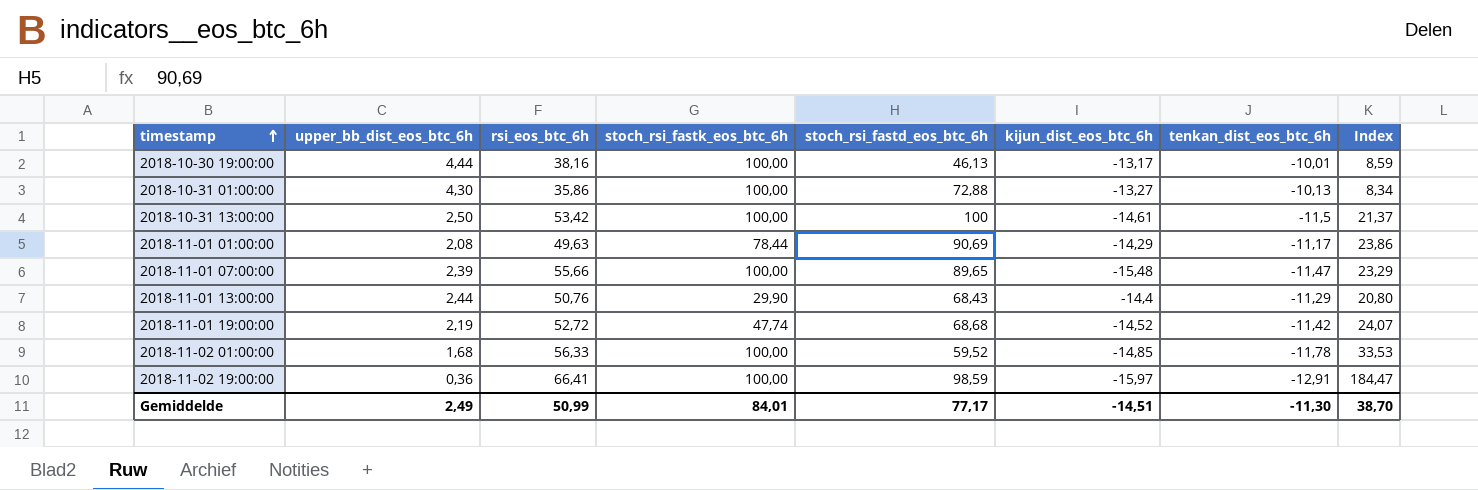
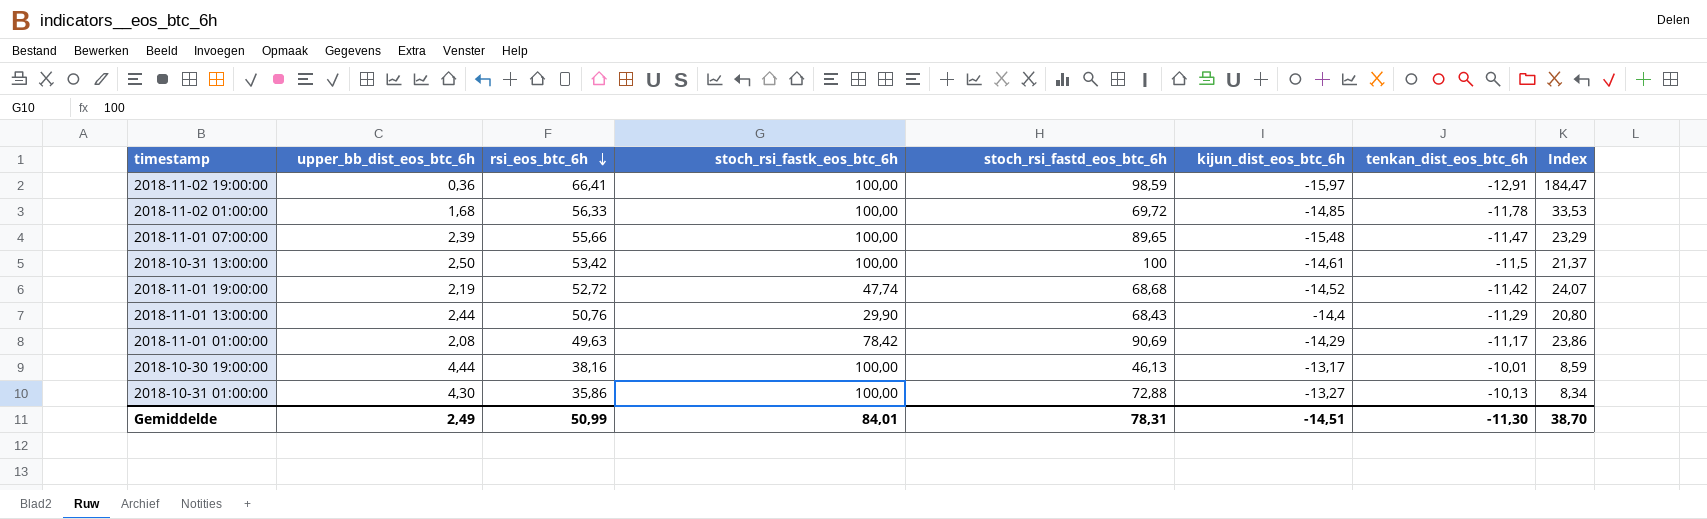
row order: timestamp ascending -> rsi_eos_btc_6h descending
2018-11-02 01:00:00 | stoch_rsi_fastd_eos_btc_6h: 59,52 -> 69,72
2018-11-01 01:00:00 | stoch_rsi_fastk_eos_btc_6h: 78,44 -> 78,42
Gemiddelde | stoch_rsi_fastd_eos_btc_6h: 77,17 -> 78,31

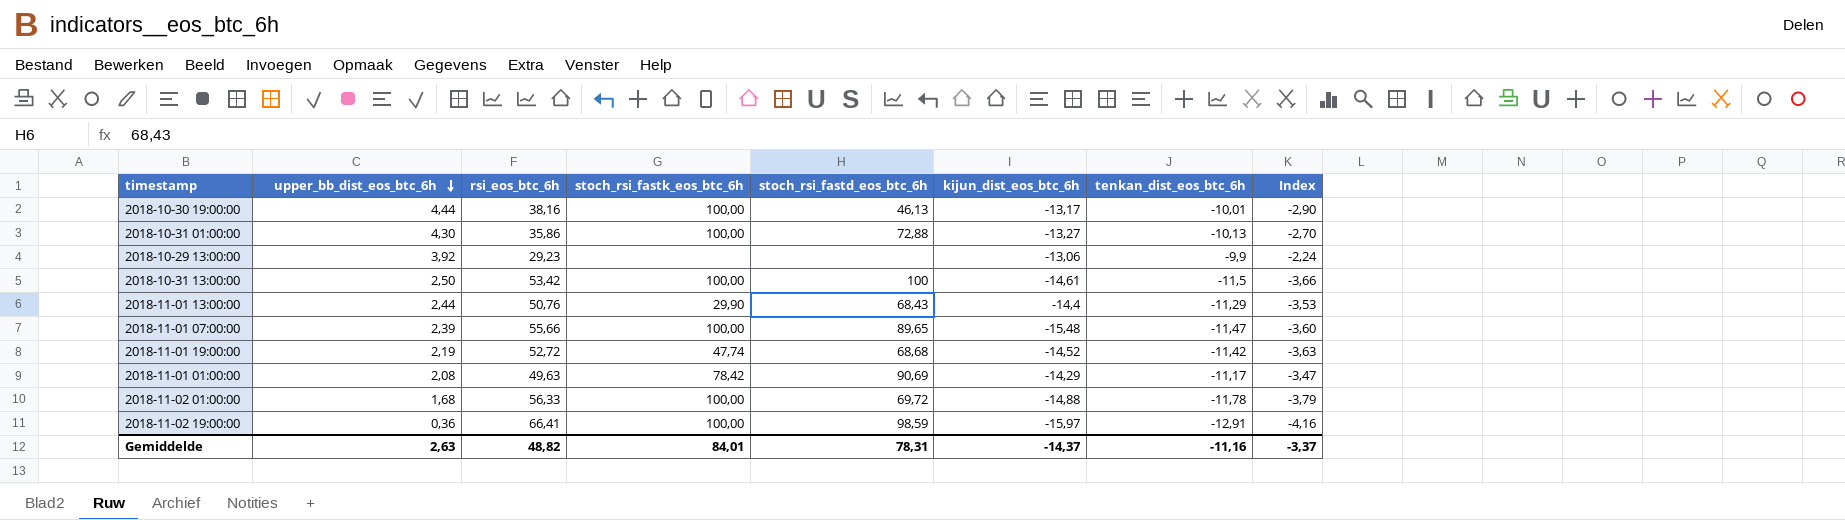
row order: rsi_eos_btc_6h descending -> upper_bb_dist_eos_btc_6h descending
column Index | formula: [rsi_eos_btc_6h] / [upper_bb_dist_eos_btc_6h] -> [rsi_eos_btc_6h] / [kijun_dist_eos_btc_6h]
row 2018-10-29 13:00:00: none -> 3,92 | 29,23 | none | none | -13,06 | -9,9 | -2,24
2018-11-02 01:00:00 | kijun_dist_eos_btc_6h: -14,85 -> -14,88
Gemiddelde | upper_bb_dist_eos_btc_6h: 2,49 -> 2,63
Gemiddelde | rsi_eos_btc_6h: 50,99 -> 48,82
Gemiddelde | kijun_dist_eos_btc_6h: -14,51 -> -14,37
Gemiddelde | tenkan_dist_eos_btc_6h: -11,30 -> -11,16
Gemiddelde | Index: 38,70 -> -3,37

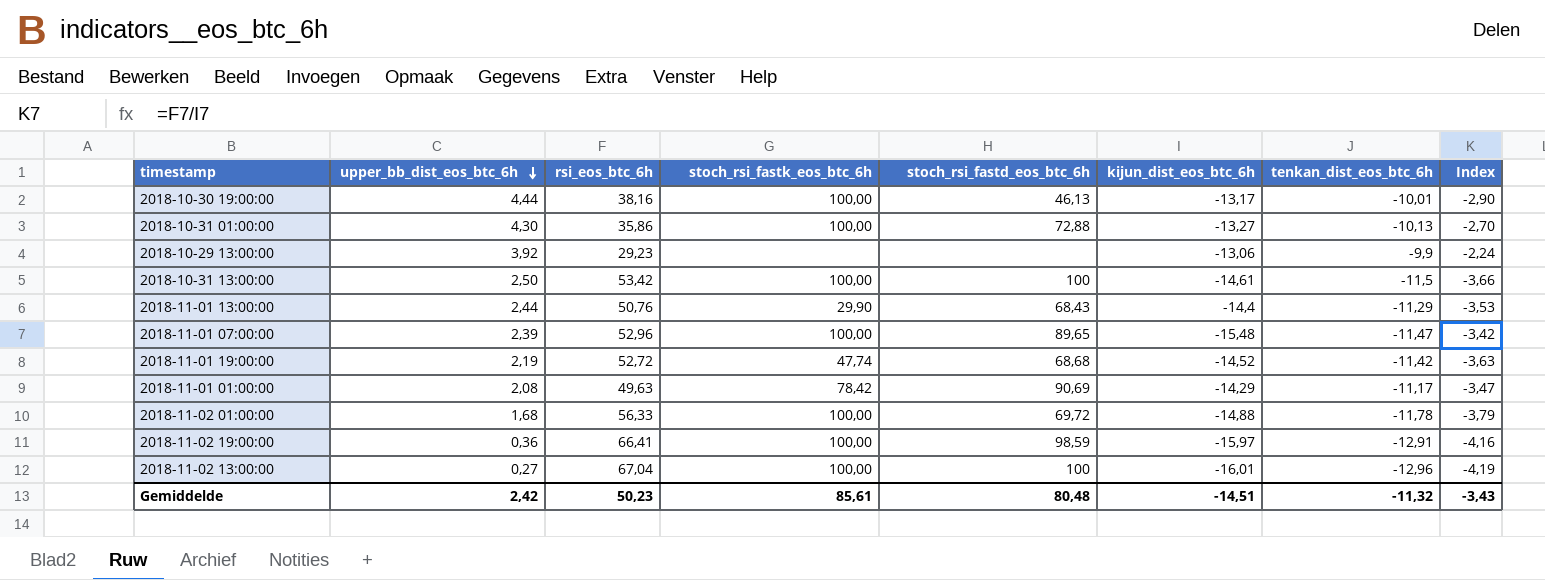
2018-11-01 07:00:00 | rsi_eos_btc_6h: 55,66 -> 52,96
2018-11-01 07:00:00 | Index: -3,60 -> -3,42
row 2018-11-02 13:00:00: none -> 0,27 | 67,04 | 100,00 | 100 | -16,01 | -12,96 | -4,19
Gemiddelde | upper_bb_dist_eos_btc_6h: 2,63 -> 2,42
Gemiddelde | rsi_eos_btc_6h: 48,82 -> 50,23
Gemiddelde | stoch_rsi_fastk_eos_btc_6h: 84,01 -> 85,61
Gemiddelde | stoch_rsi_fastd_eos_btc_6h: 78,31 -> 80,48
Gemiddelde | kijun_dist_eos_btc_6h: -14,37 -> -14,51
Gemiddelde | tenkan_dist_eos_btc_6h: -11,16 -> -11,32
Gemiddelde | Index: -3,37 -> -3,43

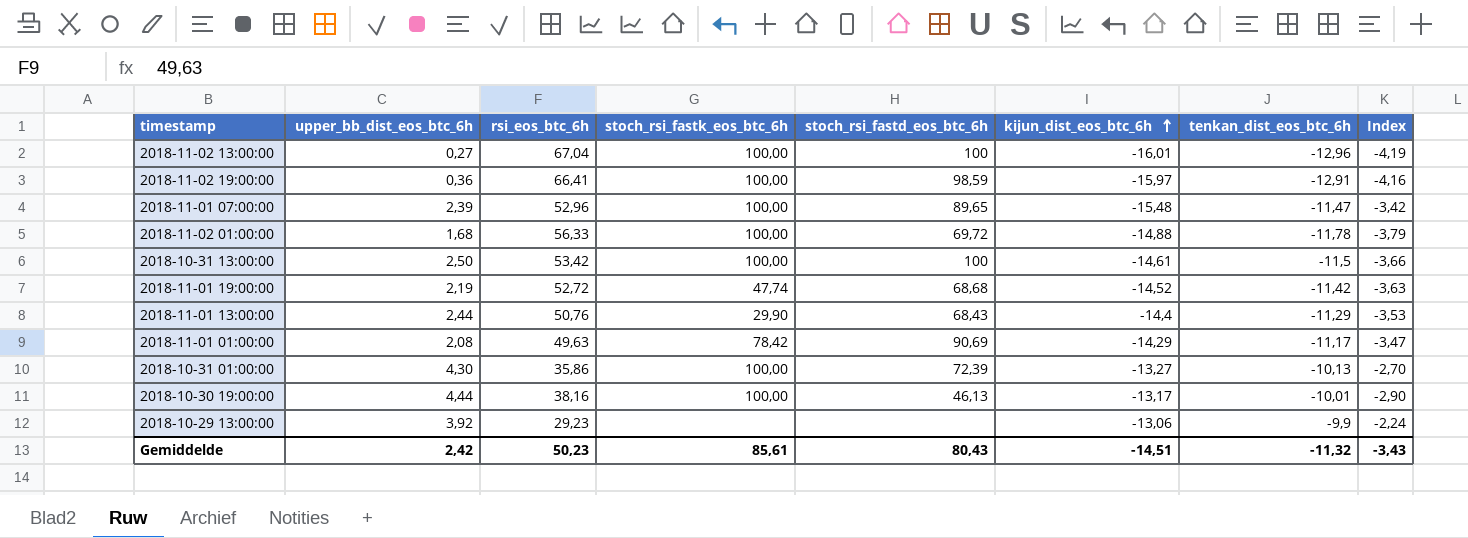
row order: upper_bb_dist_eos_btc_6h descending -> kijun_dist_eos_btc_6h ascending
2018-10-31 01:00:00 | stoch_rsi_fastd_eos_btc_6h: 72,88 -> 72,39
Gemiddelde | stoch_rsi_fastd_eos_btc_6h: 80,48 -> 80,43

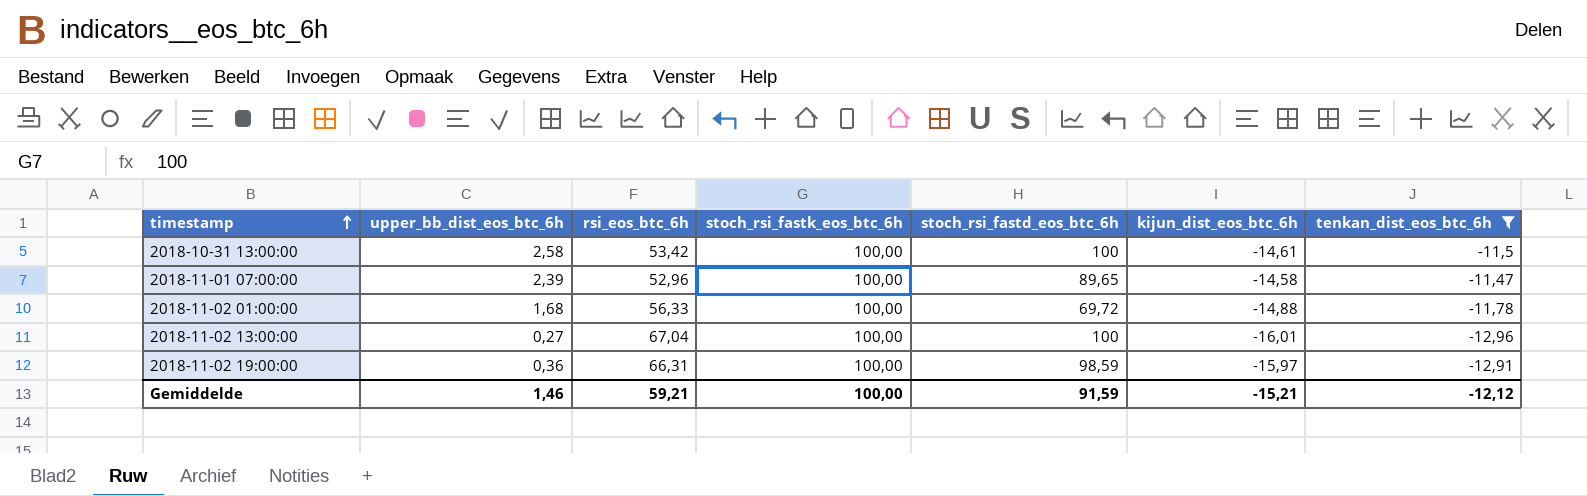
filter: none -> tenkan_dist_eos_btc_6h <= -11,47
row order: kijun_dist_eos_btc_6h ascending -> timestamp ascending
column Index | formula: [rsi_eos_btc_6h] / [kijun_dist_eos_btc_6h] -> none
2018-10-31 13:00:00 | upper_bb_dist_eos_btc_6h: 2,50 -> 2,58
2018-11-01 07:00:00 | kijun_dist_eos_btc_6h: -15,48 -> -14,58
2018-11-02 19:00:00 | rsi_eos_btc_6h: 66,41 -> 66,31
Gemiddelde | upper_bb_dist_eos_btc_6h: 2,42 -> 1,46
Gemiddelde | rsi_eos_btc_6h: 50,23 -> 59,21
Gemiddelde | stoch_rsi_fastk_eos_btc_6h: 85,61 -> 100,00
Gemiddelde | stoch_rsi_fastd_eos_btc_6h: 80,43 -> 91,59
Gemiddelde | kijun_dist_eos_btc_6h: -14,51 -> -15,21
Gemiddelde | tenkan_dist_eos_btc_6h: -11,32 -> -12,12

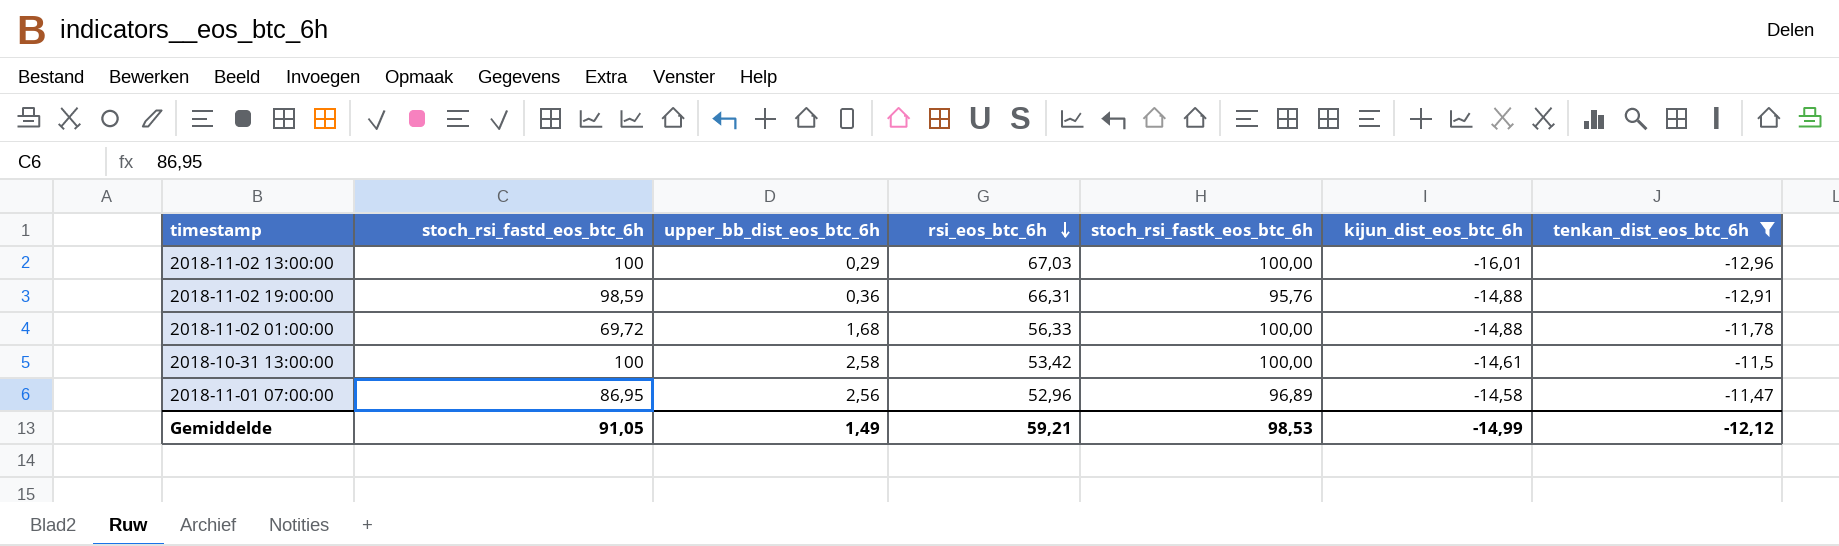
row order: timestamp ascending -> rsi_eos_btc_6h descending
column stoch_rsi_fastd_eos_btc_6h | position: 5 -> 2
2018-11-02 13:00:00 | upper_bb_dist_eos_btc_6h: 0,27 -> 0,29
2018-11-02 13:00:00 | rsi_eos_btc_6h: 67,04 -> 67,03
2018-11-02 19:00:00 | stoch_rsi_fastk_eos_btc_6h: 100,00 -> 95,76
2018-11-02 19:00:00 | kijun_dist_eos_btc_6h: -15,97 -> -14,88
2018-11-01 07:00:00 | stoch_rsi_fastd_eos_btc_6h: 89,65 -> 86,95
2018-11-01 07:00:00 | upper_bb_dist_eos_btc_6h: 2,39 -> 2,56
2018-11-01 07:00:00 | stoch_rsi_fastk_eos_btc_6h: 100,00 -> 96,89
Gemiddelde | stoch_rsi_fastd_eos_btc_6h: 91,59 -> 91,05
Gemiddelde | upper_bb_dist_eos_btc_6h: 1,46 -> 1,49
Gemiddelde | stoch_rsi_fastk_eos_btc_6h: 100,00 -> 98,53
Gemiddelde | kijun_dist_eos_btc_6h: -15,21 -> -14,99

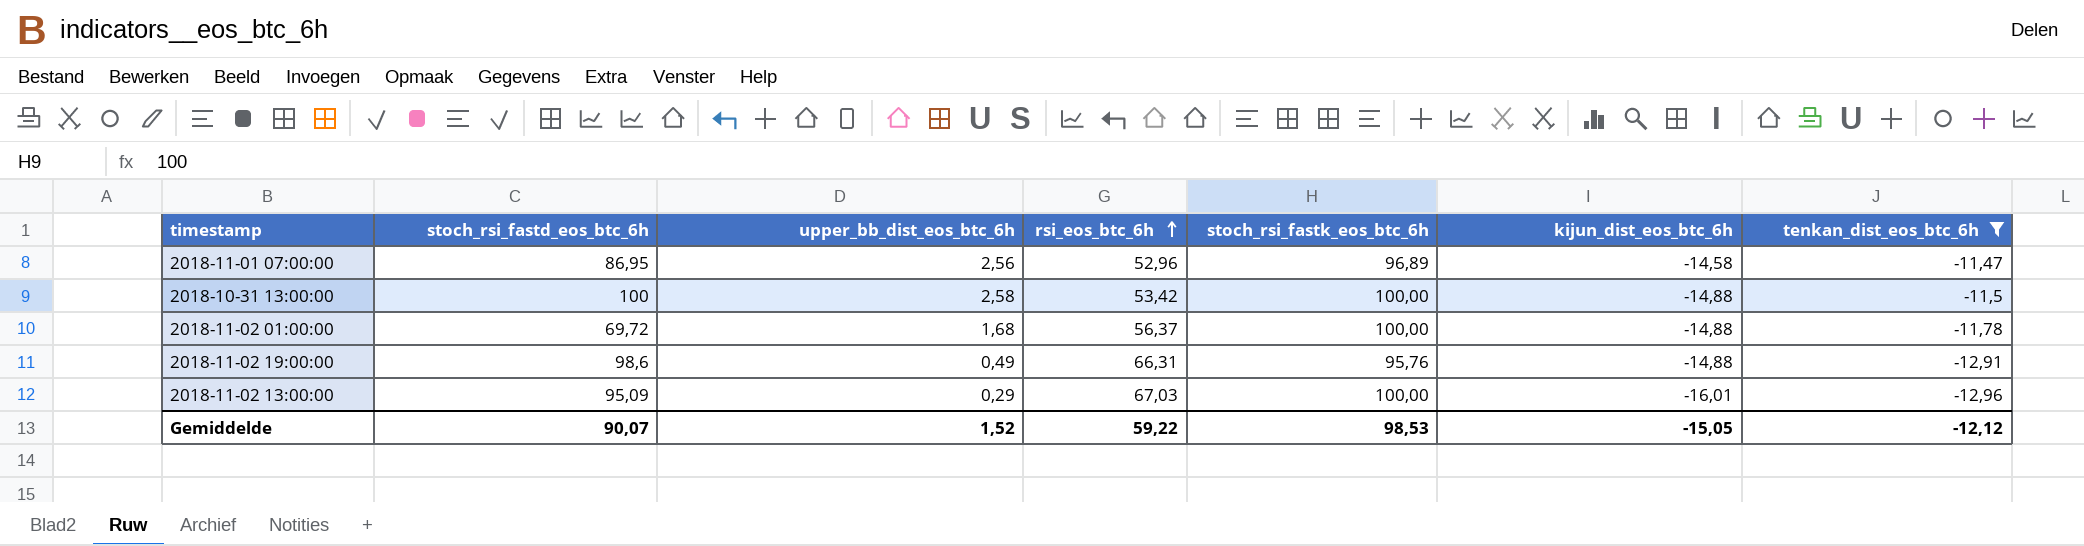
row order: rsi_eos_btc_6h descending -> rsi_eos_btc_6h ascending
2018-10-31 13:00:00 | kijun_dist_eos_btc_6h: -14,61 -> -14,88
2018-11-02 01:00:00 | rsi_eos_btc_6h: 56,33 -> 56,37
2018-11-02 19:00:00 | stoch_rsi_fastd_eos_btc_6h: 98,59 -> 98,6
2018-11-02 19:00:00 | upper_bb_dist_eos_btc_6h: 0,36 -> 0,49
2018-11-02 13:00:00 | stoch_rsi_fastd_eos_btc_6h: 100 -> 95,09
Gemiddelde | stoch_rsi_fastd_eos_btc_6h: 91,05 -> 90,07
Gemiddelde | upper_bb_dist_eos_btc_6h: 1,49 -> 1,52
Gemiddelde | rsi_eos_btc_6h: 59,21 -> 59,22
Gemiddelde | kijun_dist_eos_btc_6h: -14,99 -> -15,05

